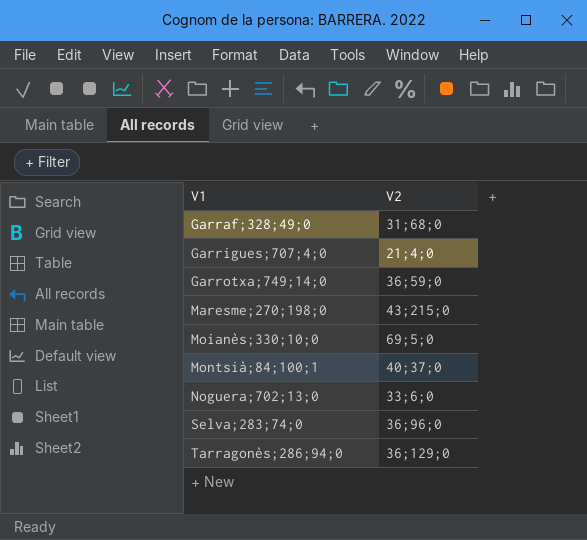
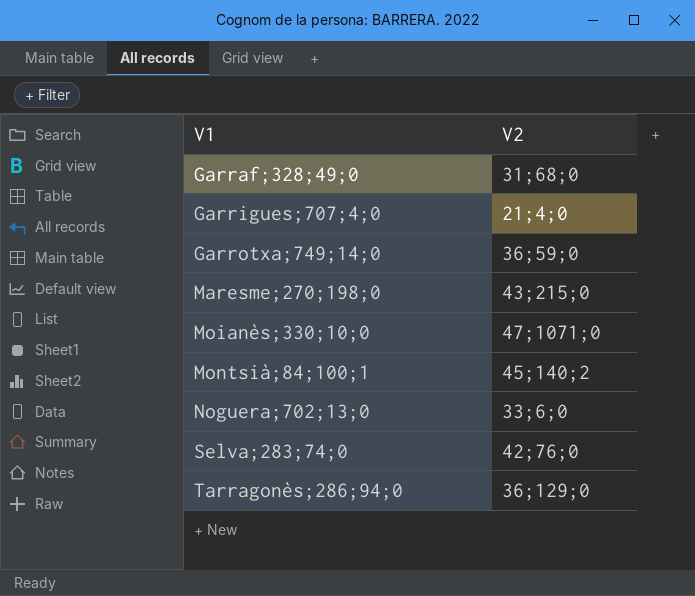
Moianès;330;10;0 | V2: 69;5;0 -> 47;1071;0
Montsià;84;100;1 | V2: 40;37;0 -> 45;140;2
Selva;283;74;0 | V2: 36;96;0 -> 42;76;0

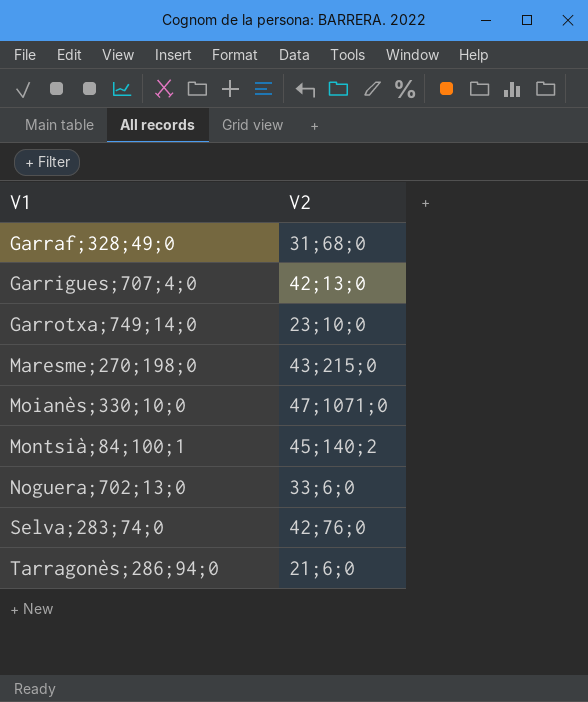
Garrigues;707;4;0 | V2: 21;4;0 -> 42;13;0
Garrotxa;749;14;0 | V2: 36;59;0 -> 23;10;0
Tarragonès;286;94;0 | V2: 36;129;0 -> 21;6;0

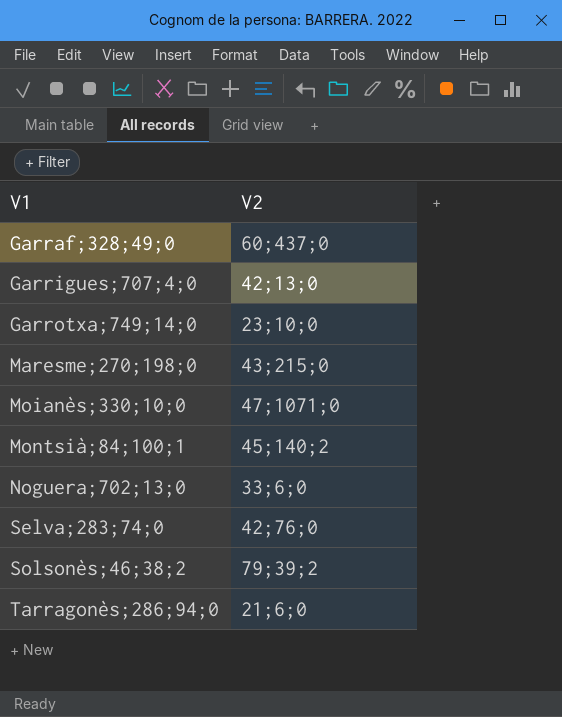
Garraf;328;49;0 | V2: 31;68;0 -> 60;437;0
row Solsonès;46;38;2: none -> 79;39;2

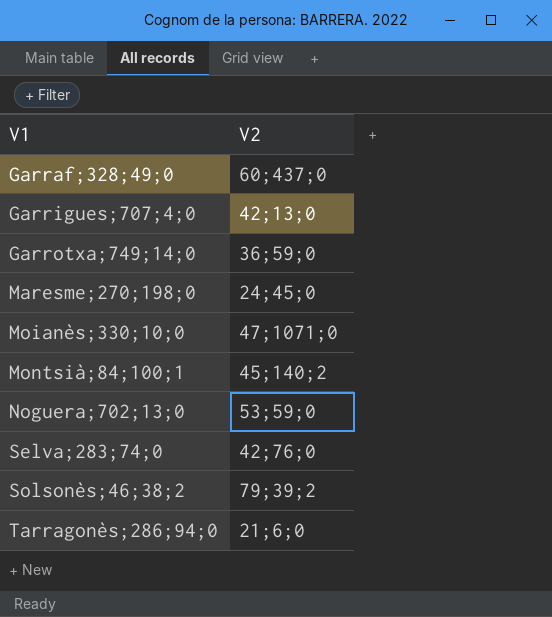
Garrotxa;749;14;0 | V2: 23;10;0 -> 36;59;0
Maresme;270;198;0 | V2: 43;215;0 -> 24;45;0
Noguera;702;13;0 | V2: 33;6;0 -> 53;59;0

